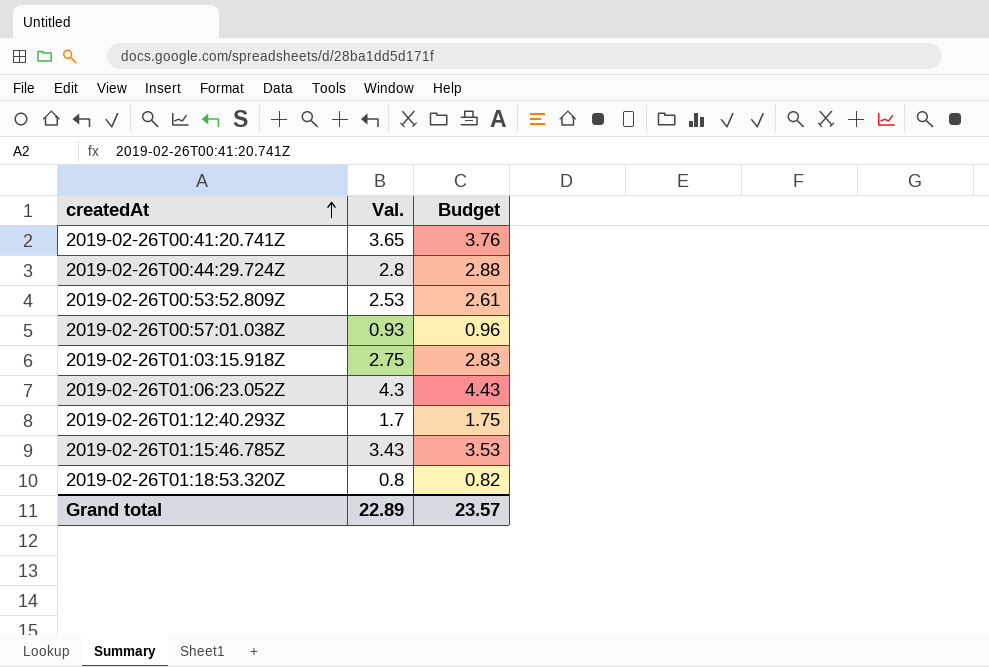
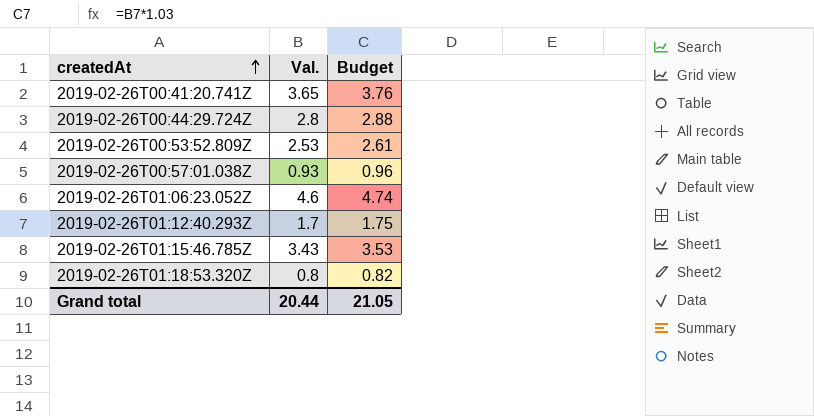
row 2019-02-26T01:03:15.918Z: 2.75 | 2.83 -> none
2019-02-26T01:06:23.052Z | Val.: 4.3 -> 4.6
2019-02-26T01:06:23.052Z | Budget: 4.43 -> 4.74
Grand total | Val.: 22.89 -> 20.44
Grand total | Budget: 23.57 -> 21.05

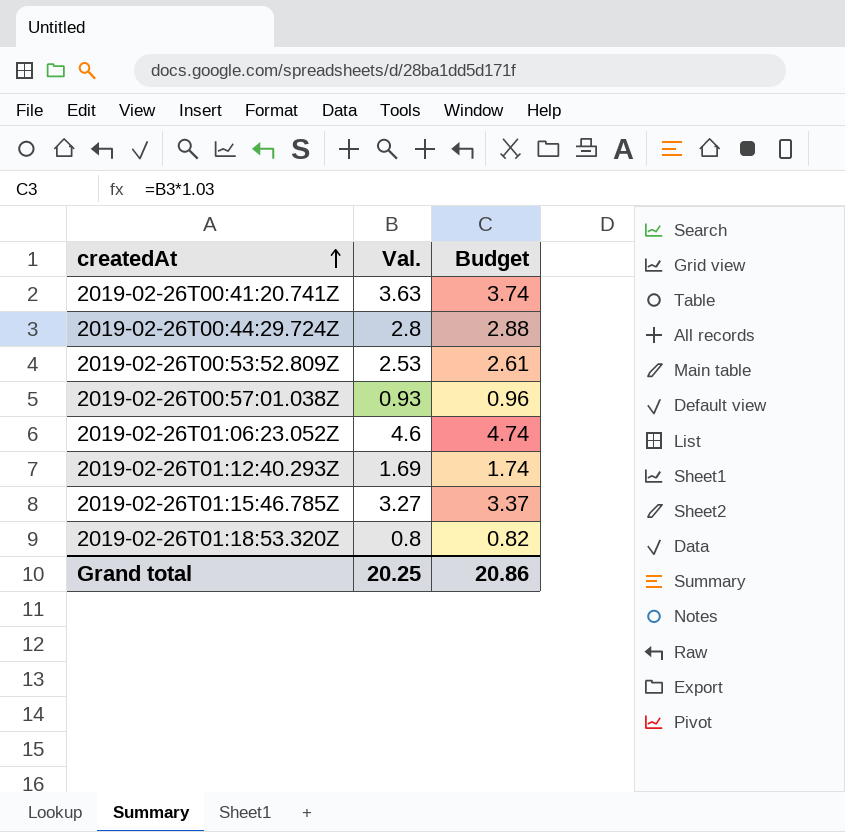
2019-02-26T00:41:20.741Z | Val.: 3.65 -> 3.63
2019-02-26T00:41:20.741Z | Budget: 3.76 -> 3.74
2019-02-26T01:12:40.293Z | Val.: 1.7 -> 1.69
2019-02-26T01:12:40.293Z | Budget: 1.75 -> 1.74
2019-02-26T01:15:46.785Z | Val.: 3.43 -> 3.27
2019-02-26T01:15:46.785Z | Budget: 3.53 -> 3.37
Grand total | Val.: 20.44 -> 20.25
Grand total | Budget: 21.05 -> 20.86

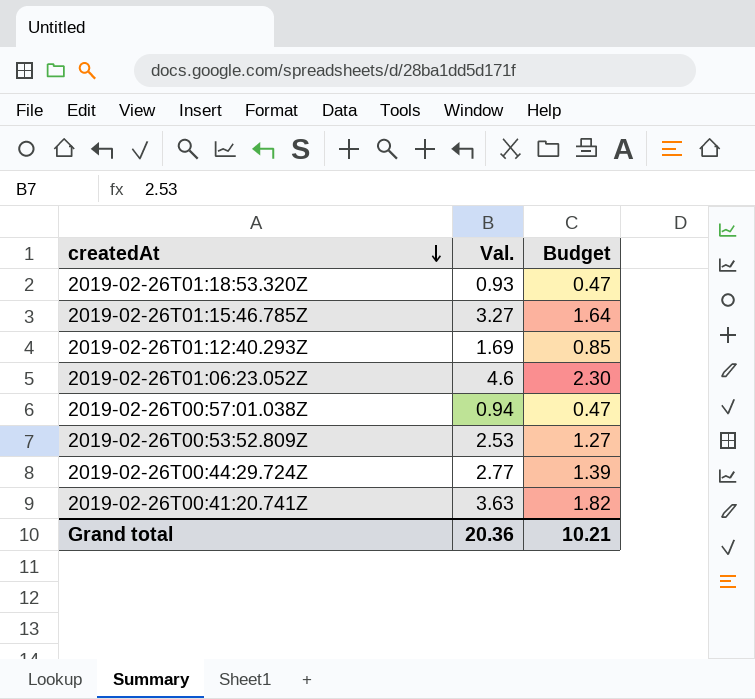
row order: createdAt ascending -> createdAt descending
column Budget | formula: [Val.] * 1.03 -> [Val.] * 0.5
2019-02-26T01:18:53.320Z | Val.: 0.8 -> 0.93
2019-02-26T00:57:01.038Z | Val.: 0.93 -> 0.94
2019-02-26T00:44:29.724Z | Val.: 2.8 -> 2.77
Grand total | Val.: 20.25 -> 20.36
Grand total | Budget: 20.86 -> 10.21

